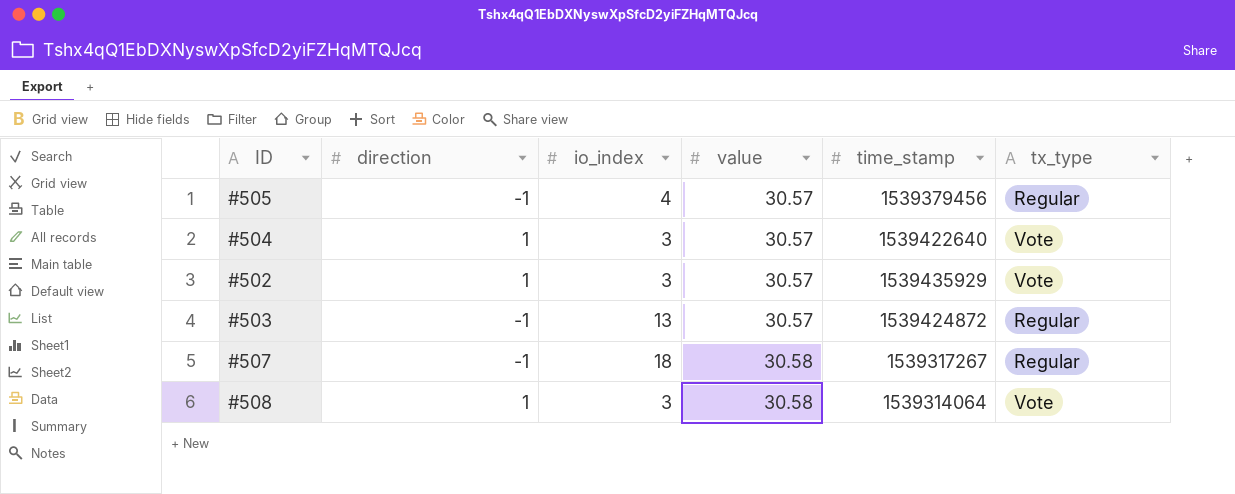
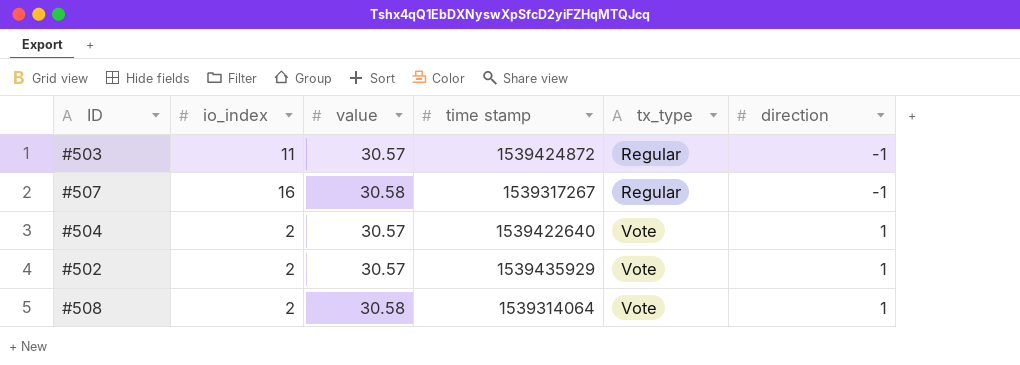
row order: value ascending -> tx_type ascending
column name: time_stamp -> time stamp
column direction | position: 2 -> 6
row #505: -1 | 4 | 30.57 | 1539379456 | Regular -> none
#503 | io_index: 13 -> 11
#507 | io_index: 18 -> 16
#504 | io_index: 3 -> 2
#502 | io_index: 3 -> 2
#508 | io_index: 3 -> 2

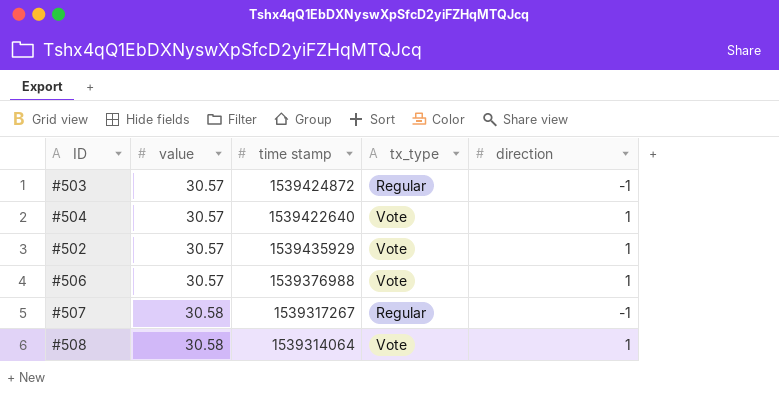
row order: tx_type ascending -> value ascending
column io_index | position: 2 -> none
row #506: none -> 30.57 | 1539376988 | Vote | 1

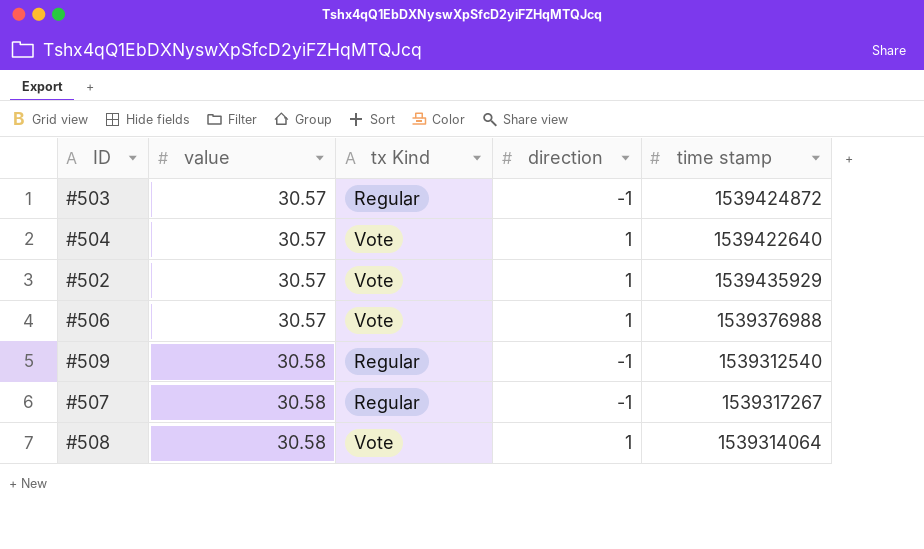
column name: tx_type -> tx Kind
column time stamp | position: 3 -> 5
row #509: none -> 30.58 | Regular | -1 | 1539312540

